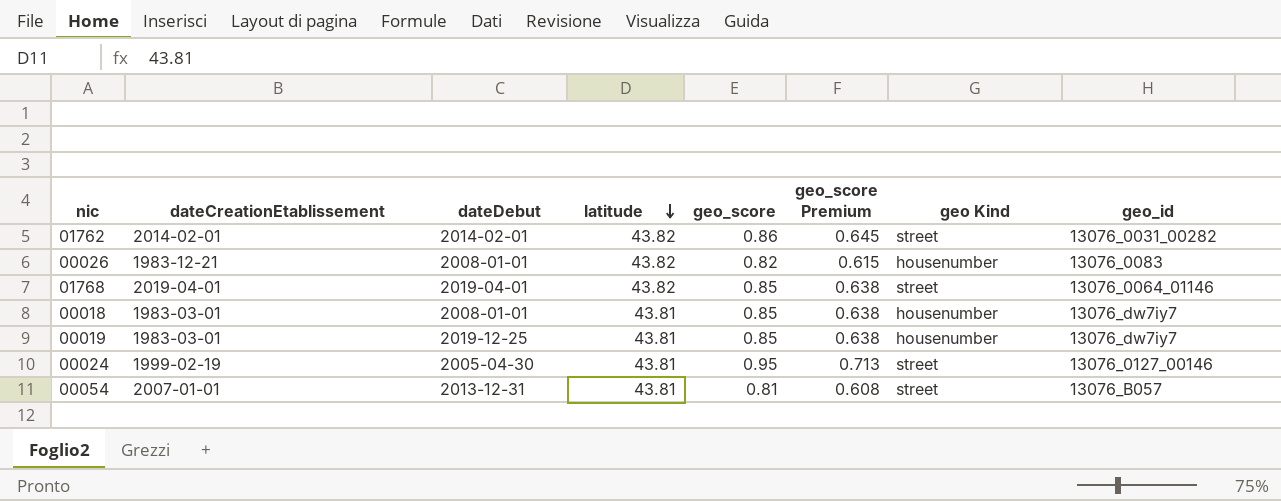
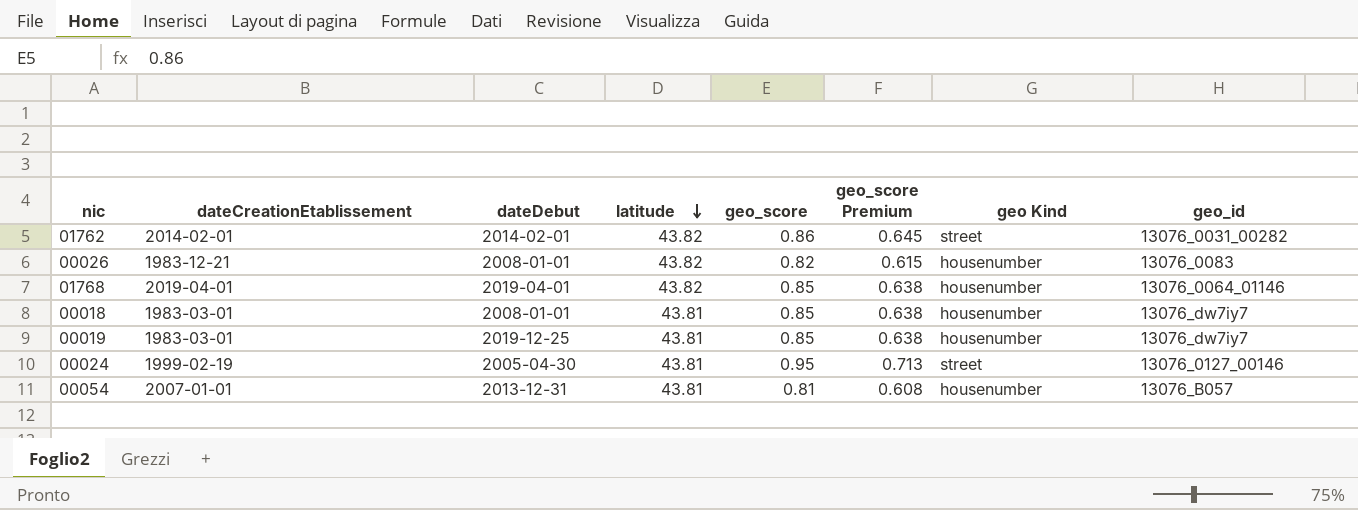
01768 | geo Kind: street -> housenumber
00054 | geo Kind: street -> housenumber

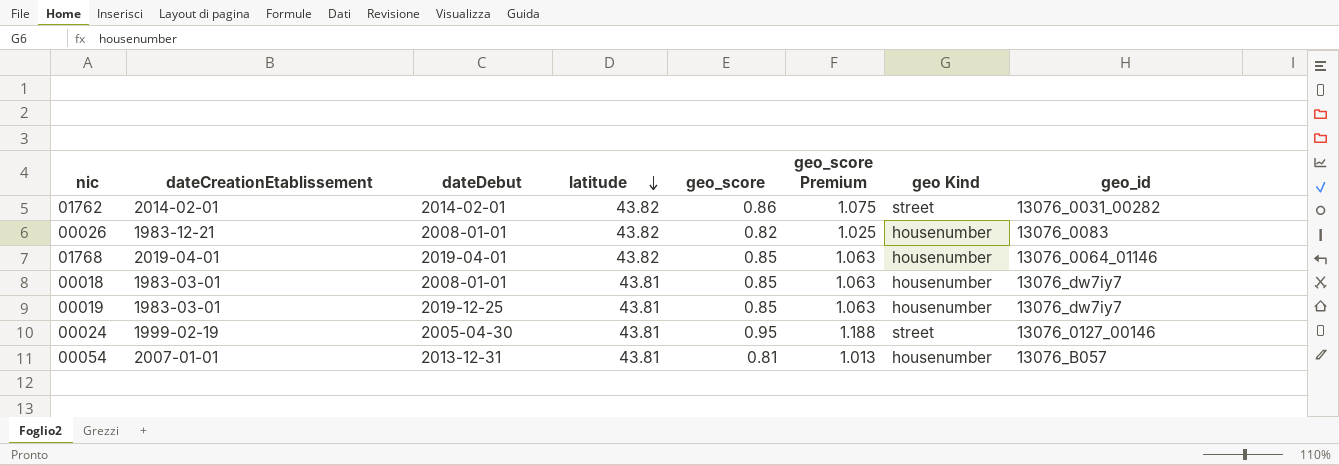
column geo_score Premium | formula: [geo_score] * 0.75 -> [geo_score] * 1.25

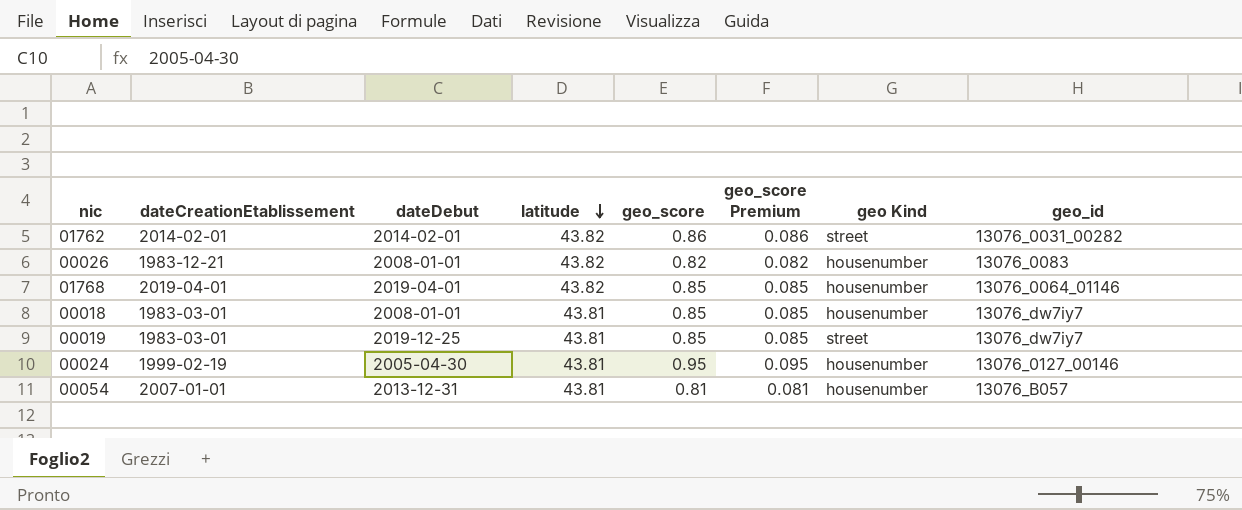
column geo_score Premium | formula: [geo_score] * 1.25 -> [geo_score] * 0.1
00019 | geo Kind: housenumber -> street
00024 | geo Kind: street -> housenumber

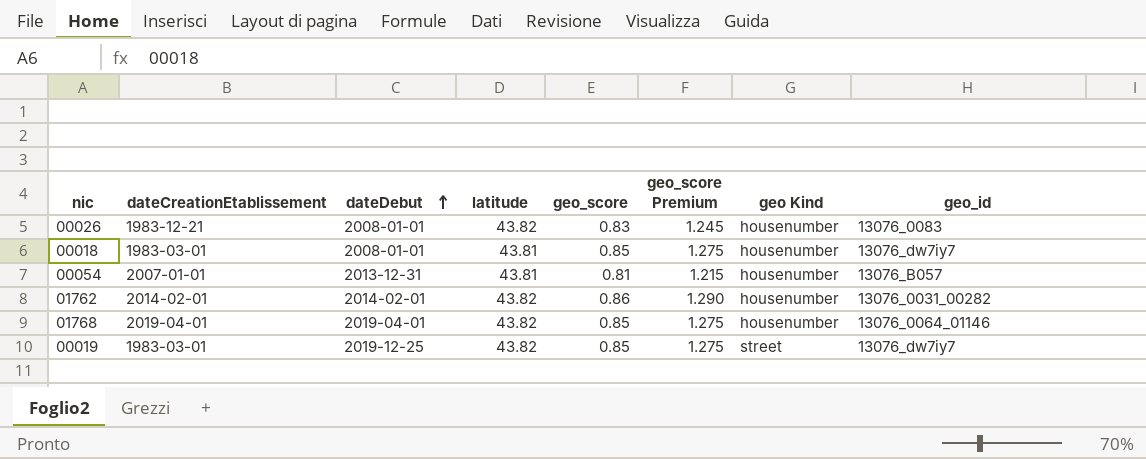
row order: latitude descending -> dateDebut ascending
column geo_score Premium | formula: [geo_score] * 0.1 -> [geo_score] * 1.5
row 00024: 1999-02-19 | 2005-04-30 | 43.81 | 0.95 | 0.095 | housenumber | 13076_0127_00146 -> none
00026 | geo_score: 0.82 -> 0.83
01762 | geo Kind: street -> housenumber
00019 | latitude: 43.81 -> 43.82

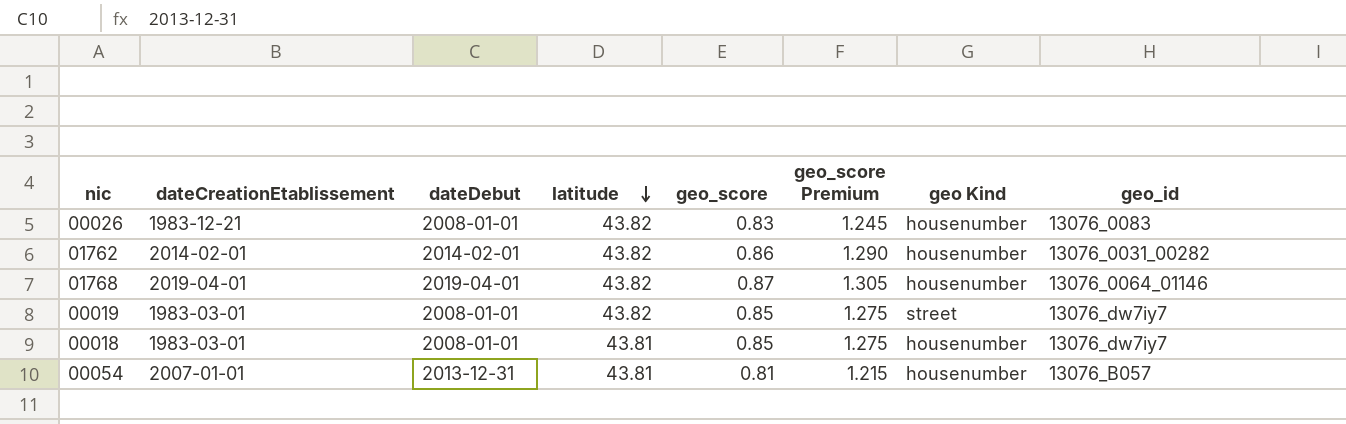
row order: dateDebut ascending -> latitude descending
01768 | geo_score: 0.85 -> 0.87
01768 | geo_score Premium: 1.275 -> 1.305
00019 | dateDebut: 2019-12-25 -> 2008-01-01

